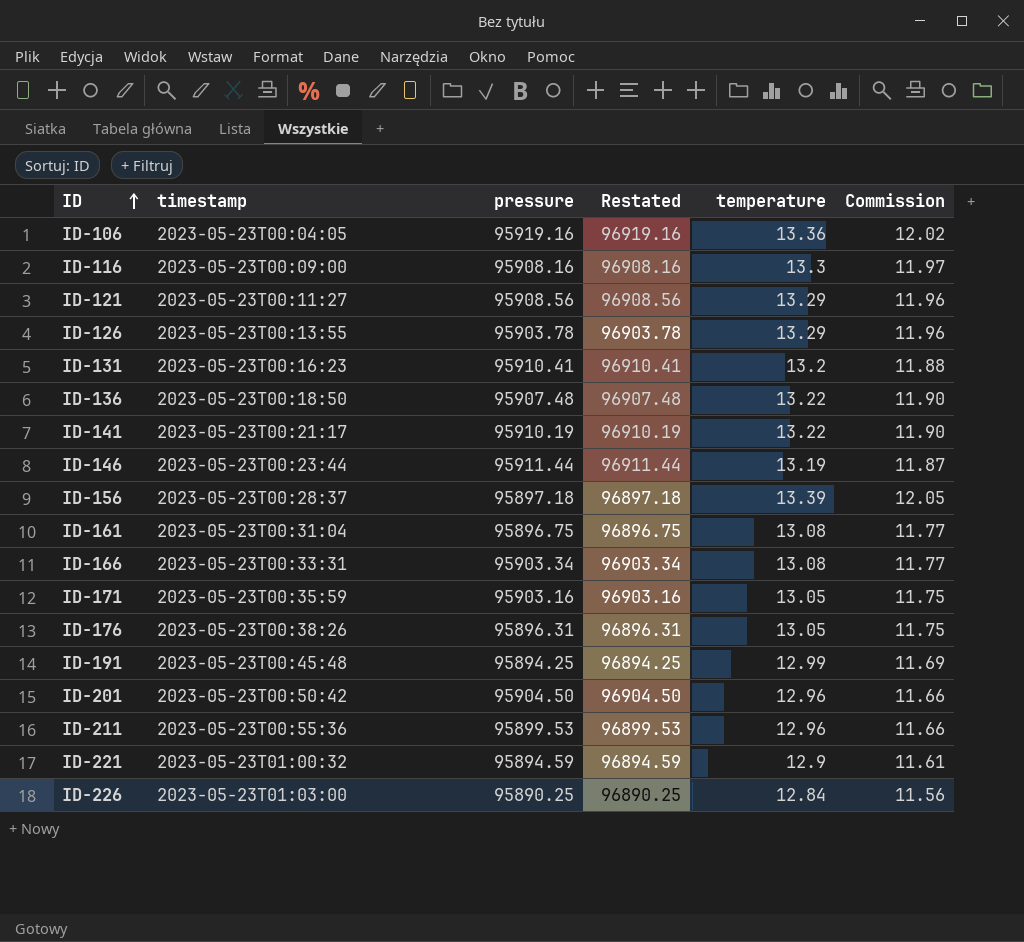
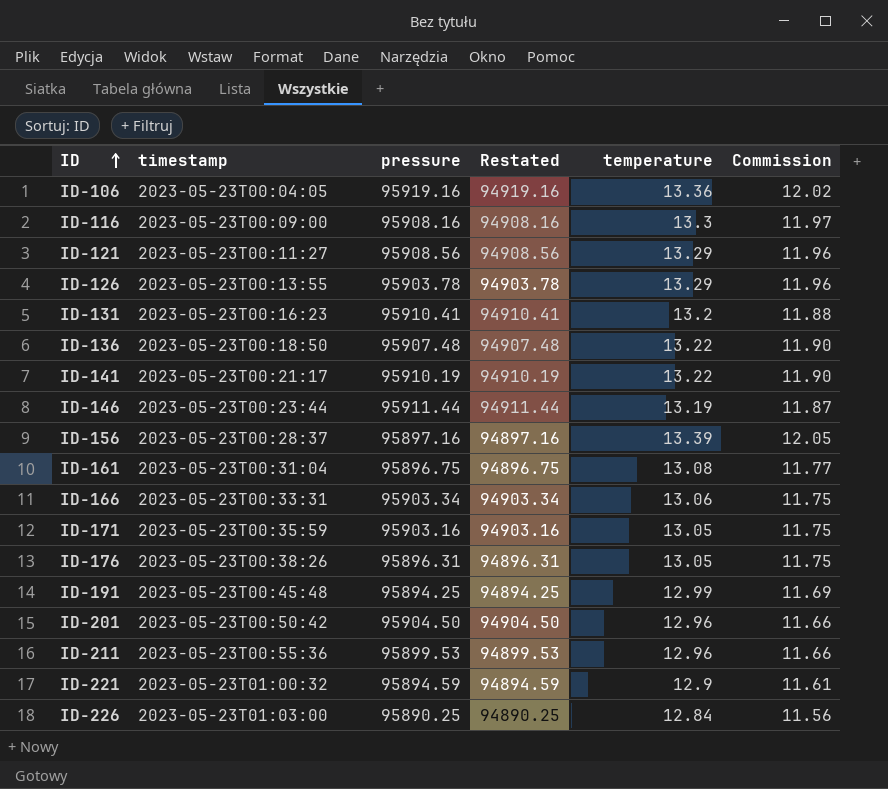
column Restated | formula: [pressure] + 1000 -> [pressure] - 1000
ID-156 | pressure: 95897.18 -> 95897.16
ID-166 | temperature: 13.08 -> 13.06
ID-166 | Commission: 11.77 -> 11.75

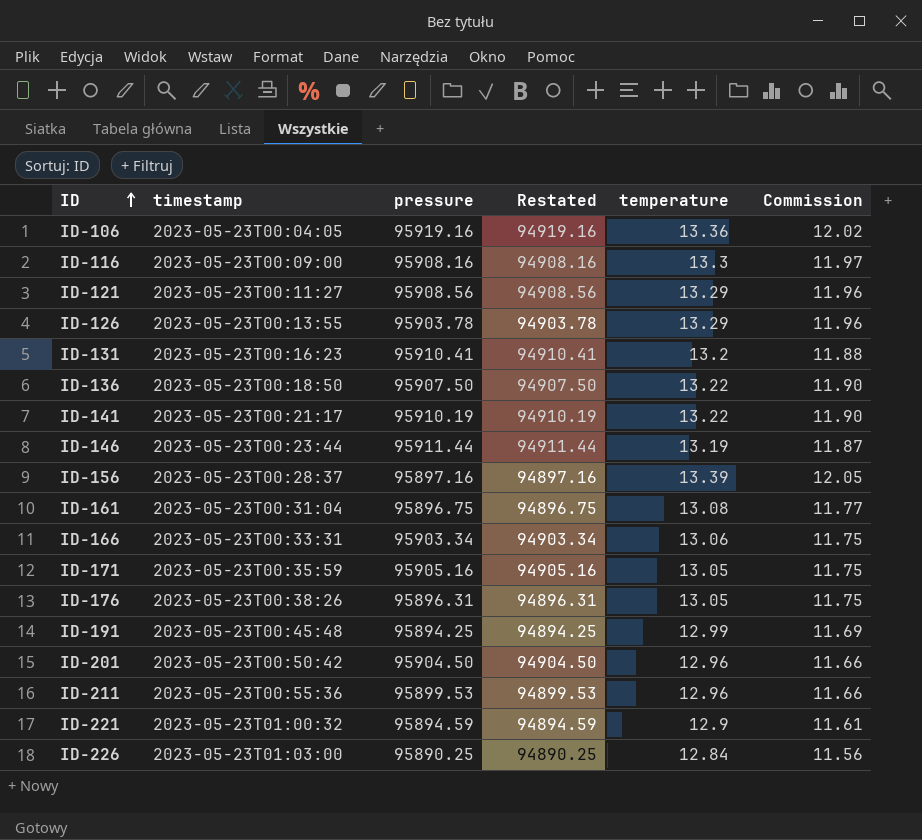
ID-136 | pressure: 95907.48 -> 95907.50
ID-136 | Restated: 94907.48 -> 94907.50
ID-171 | pressure: 95903.16 -> 95905.16
ID-171 | Restated: 94903.16 -> 94905.16

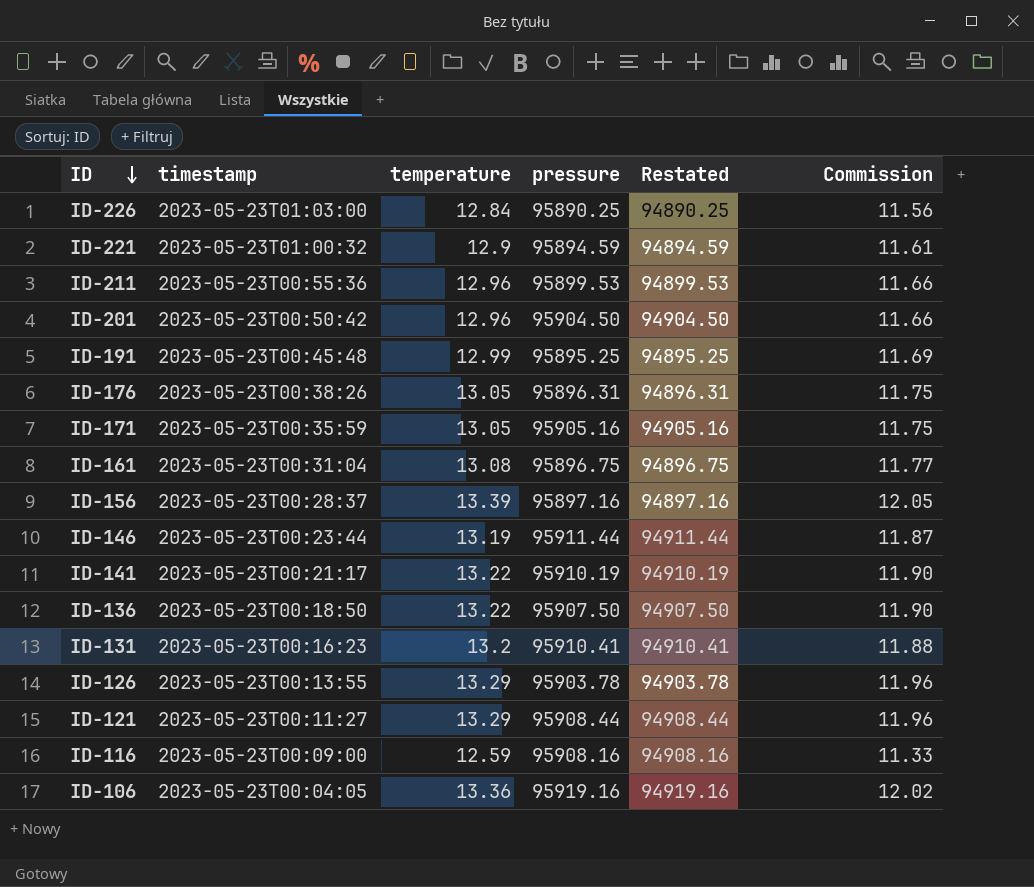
row order: ID ascending -> ID descending
column temperature | position: 5 -> 3
row ID-166: 2023-05-23T00:33:31 | 95903.34 | 94903.34 | 13.06 | 11.75 -> none
ID-191 | pressure: 95894.25 -> 95895.25
ID-191 | Restated: 94894.25 -> 94895.25
ID-121 | pressure: 95908.56 -> 95908.44
ID-121 | Restated: 94908.56 -> 94908.44
ID-116 | temperature: 13.3 -> 12.59
ID-116 | Commission: 11.97 -> 11.33

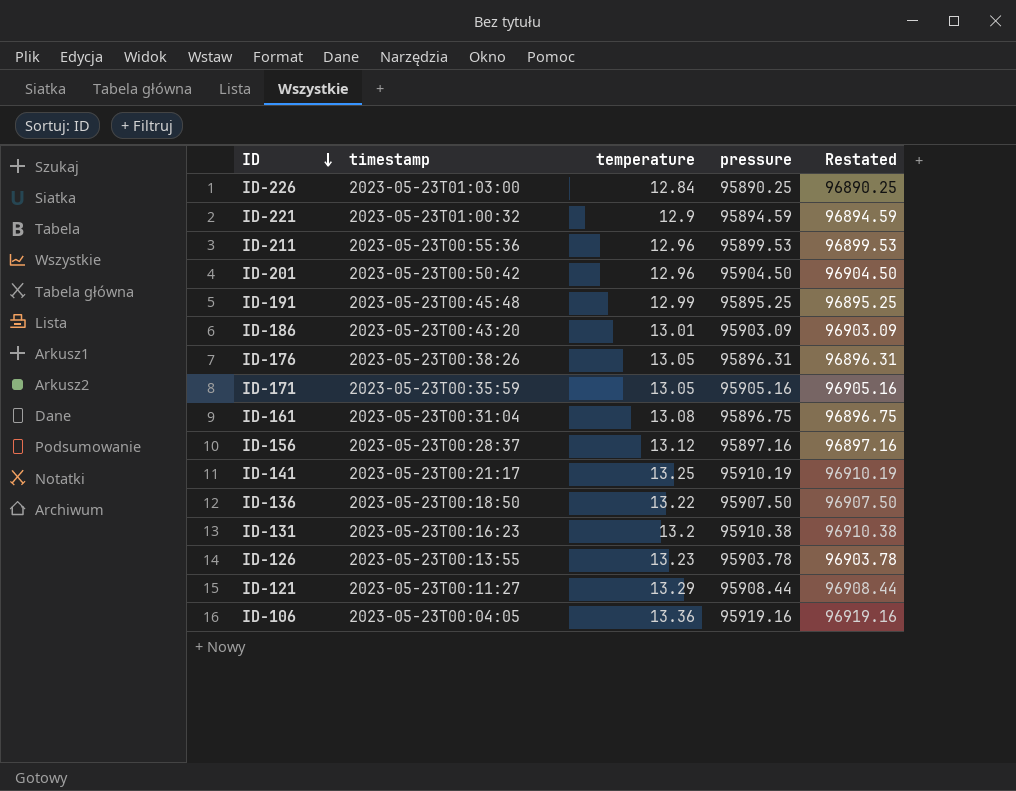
column Commission | formula: [temperature] * 0.9 -> none
column Restated | formula: [pressure] - 1000 -> [pressure] + 1000
row ID-146: 2023-05-23T00:23:44 | 13.19 | 95911.44 | 94911.44 | 11.87 -> none
row ID-116: 2023-05-23T00:09:00 | 12.59 | 95908.16 | 94908.16 | 11.33 -> none
row ID-186: none -> 2023-05-23T00:43:20 | 13.01 | 95903.09 | 96903.09
ID-156 | temperature: 13.39 -> 13.12
ID-141 | temperature: 13.22 -> 13.25
ID-131 | pressure: 95910.41 -> 95910.38
ID-126 | temperature: 13.29 -> 13.23

